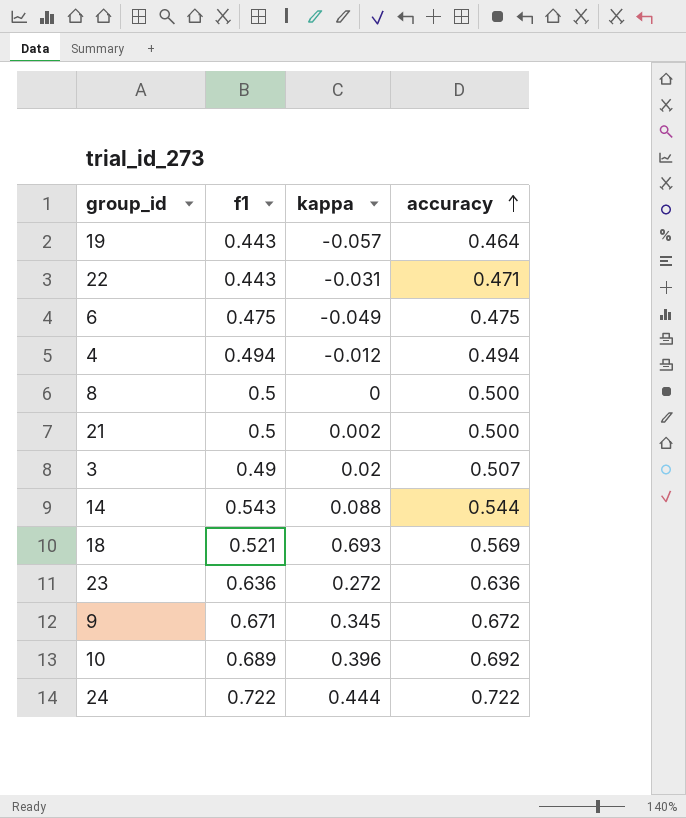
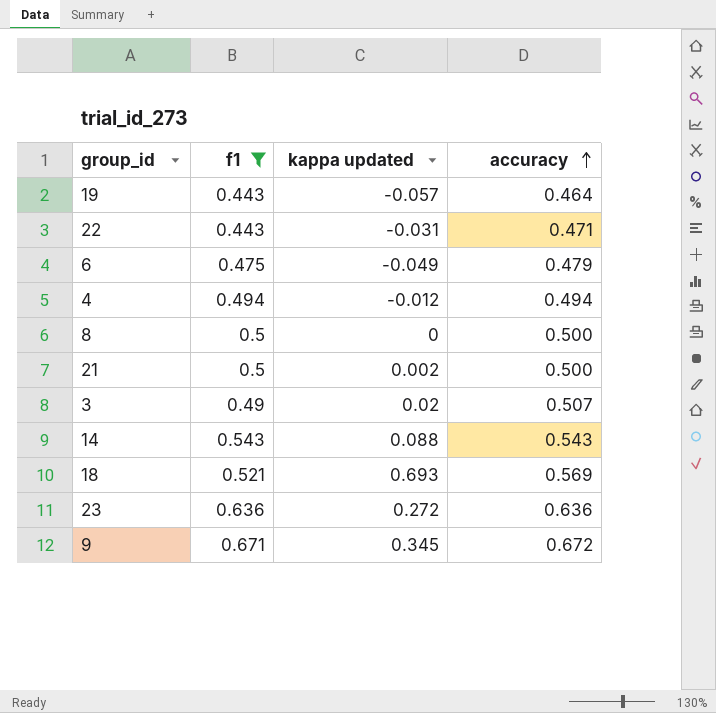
filter: none -> f1 <= 0.671
column name: kappa -> kappa updated
6 | accuracy: 0.475 -> 0.479
14 | accuracy: 0.544 -> 0.543

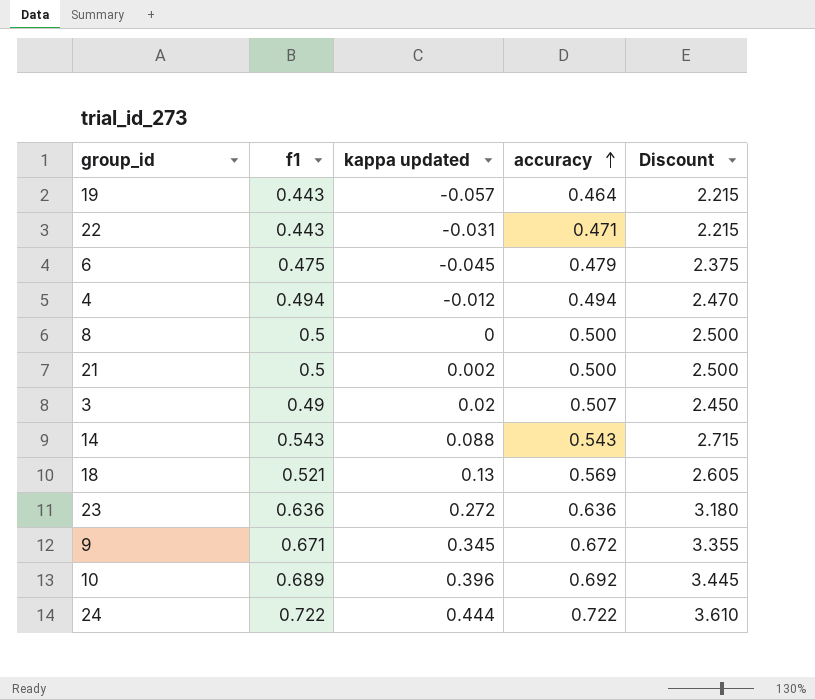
filter: f1 <= 0.671 -> none
column Discount | formula: none -> [f1] * 5
6 | kappa updated: -0.049 -> -0.045
18 | kappa updated: 0.693 -> 0.13

